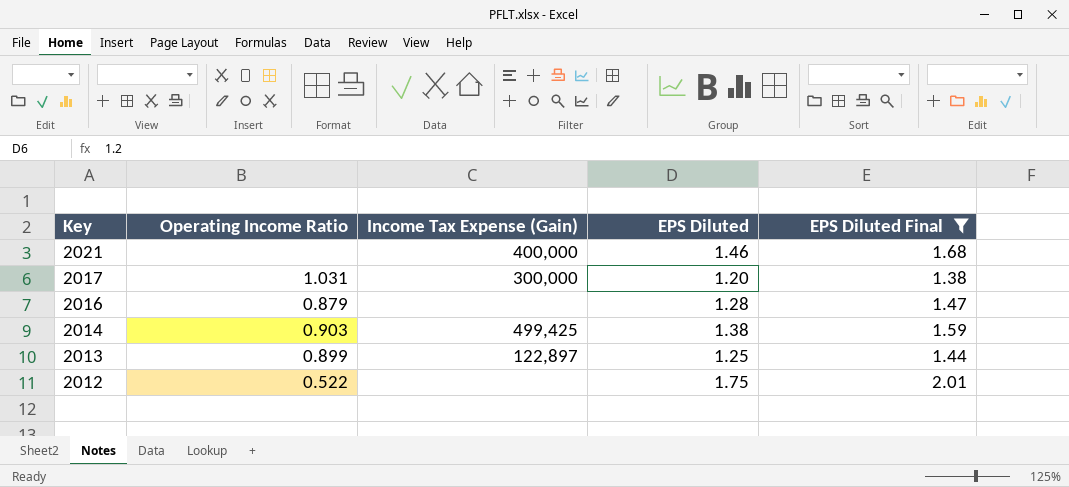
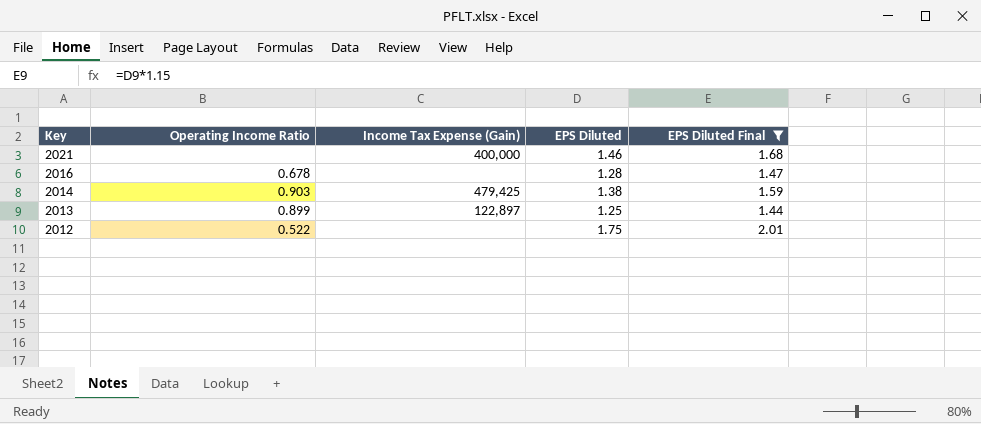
row 2017: 1.031 | 300,000 | 1.20 | 1.38 -> none
2016 | Operating Income Ratio: 0.879 -> 0.678
2014 | Income Tax Expense (Gain): 499,425 -> 479,425

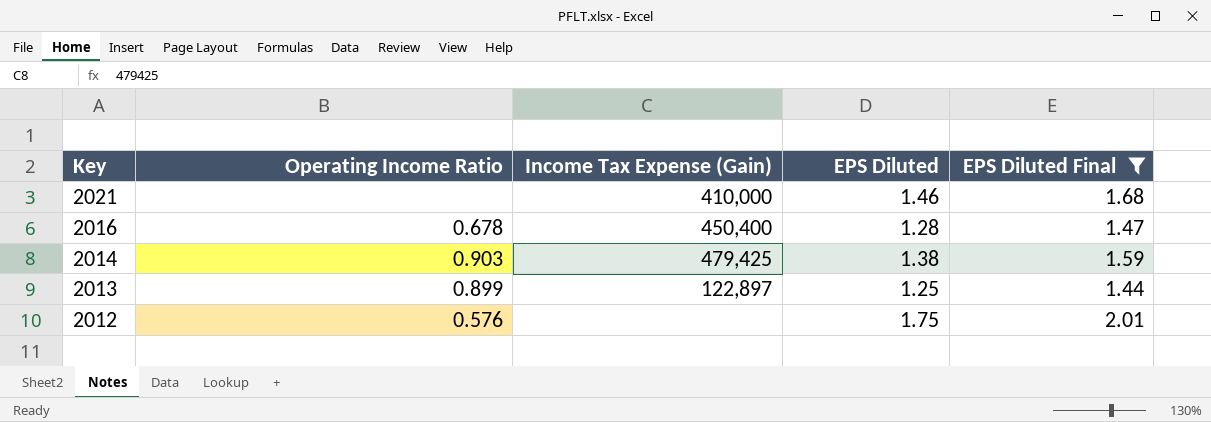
2021 | Income Tax Expense (Gain): 400,000 -> 410,000
2016 | Income Tax Expense (Gain): none -> 450,400
2012 | Operating Income Ratio: 0.522 -> 0.576

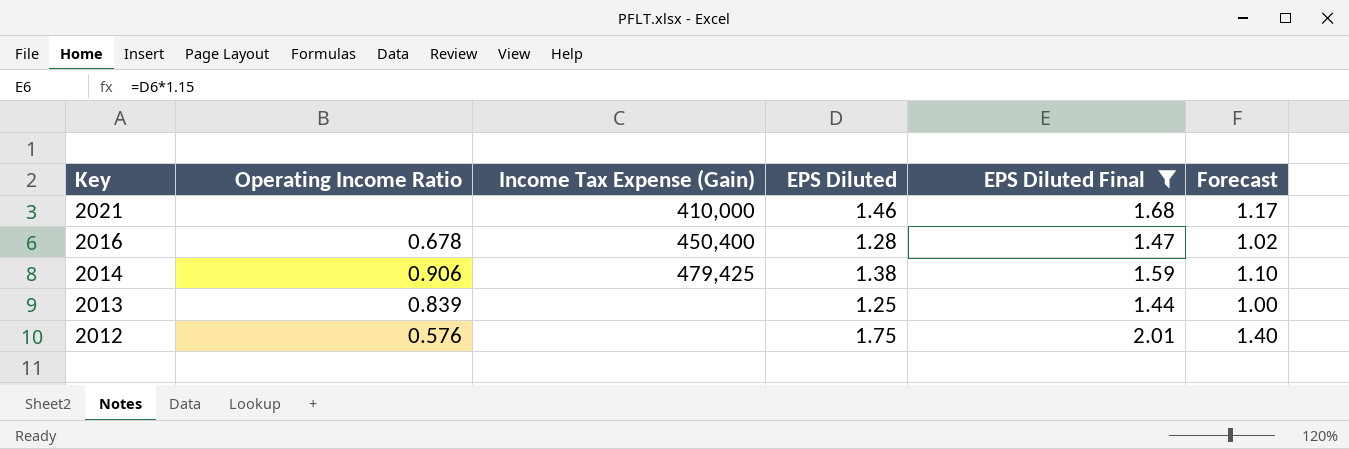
column Forecast | formula: none -> [EPS Diluted] * 0.8
2014 | Operating Income Ratio: 0.903 -> 0.906
2013 | Operating Income Ratio: 0.899 -> 0.839
2013 | Income Tax Expense (Gain): 122,897 -> none

